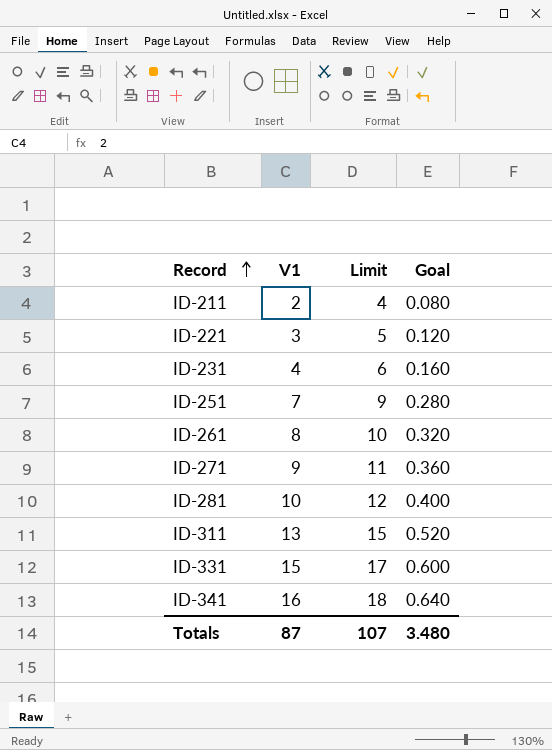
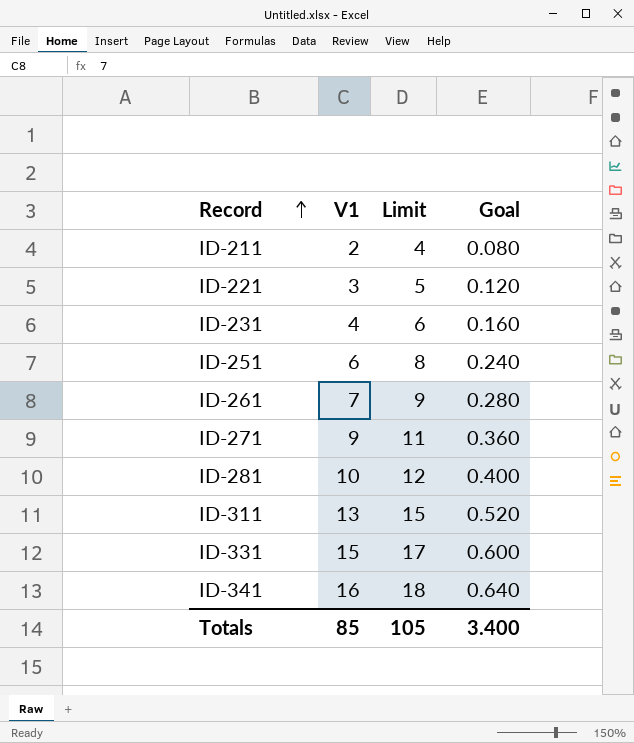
ID-251 | V1: 7 -> 6
ID-251 | Limit: 9 -> 8
ID-251 | Goal: 0.280 -> 0.240
ID-261 | V1: 8 -> 7
ID-261 | Limit: 10 -> 9
ID-261 | Goal: 0.320 -> 0.280
Totals | V1: 87 -> 85
Totals | Limit: 107 -> 105
Totals | Goal: 3.480 -> 3.400

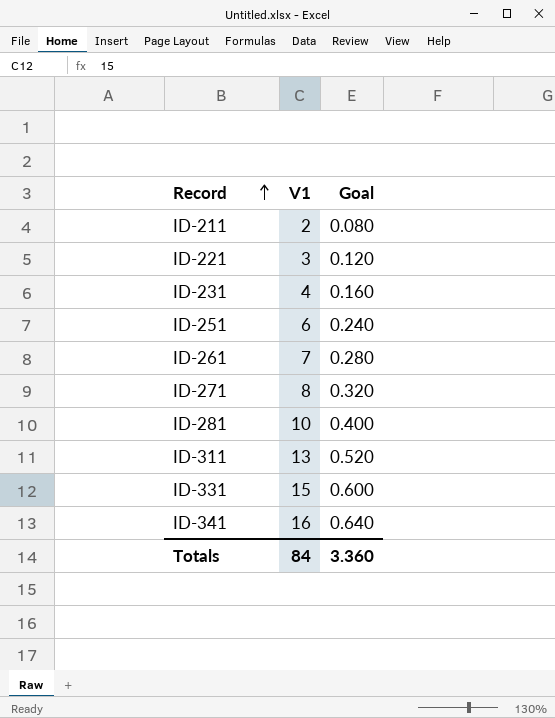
column Limit | formula: [V1] + 2 -> none
ID-271 | V1: 9 -> 8
ID-271 | Goal: 0.360 -> 0.320
Totals | V1: 85 -> 84
Totals | Goal: 3.400 -> 3.360

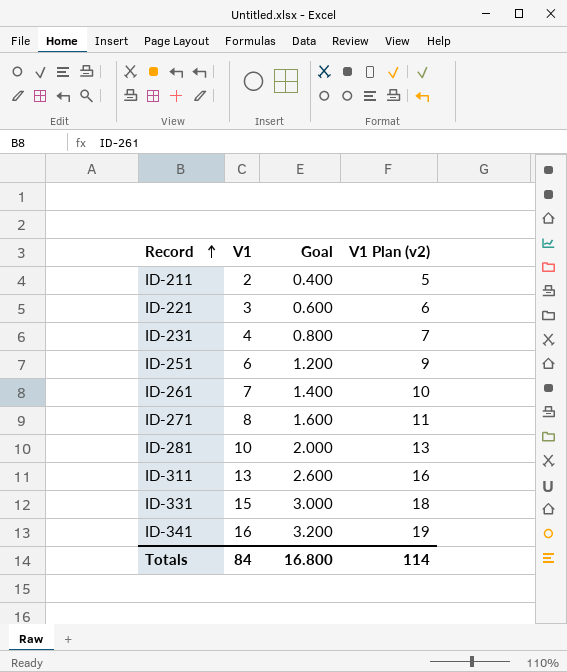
column Goal | formula: [V1] * 0.04 -> [V1] * 0.2
column V1 Plan (v2) | formula: none -> [V1] + 3
Totals | Goal: 3.360 -> 16.800

